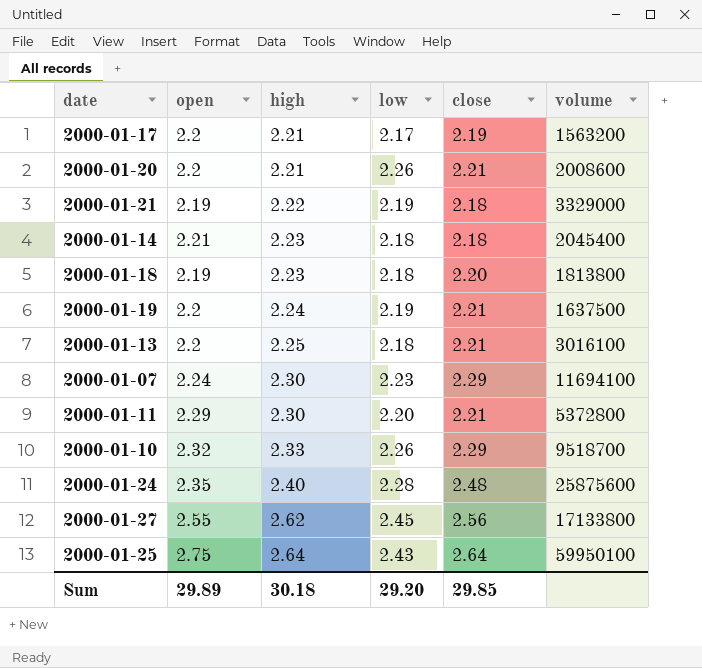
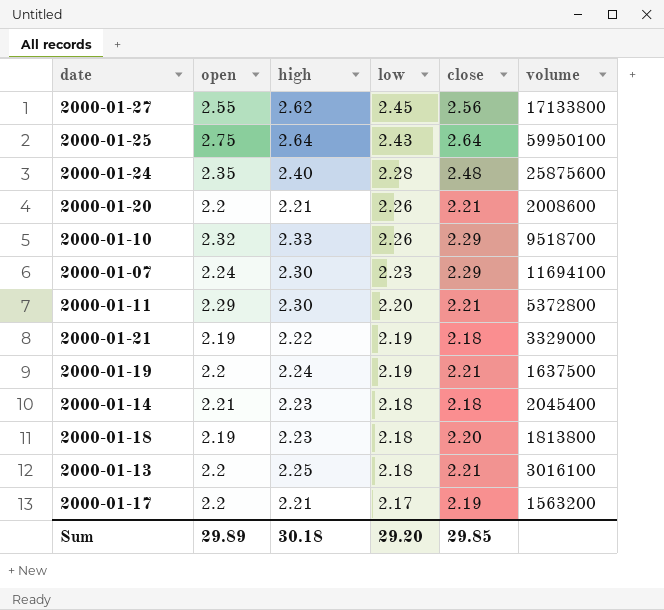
row order: high ascending -> low descending

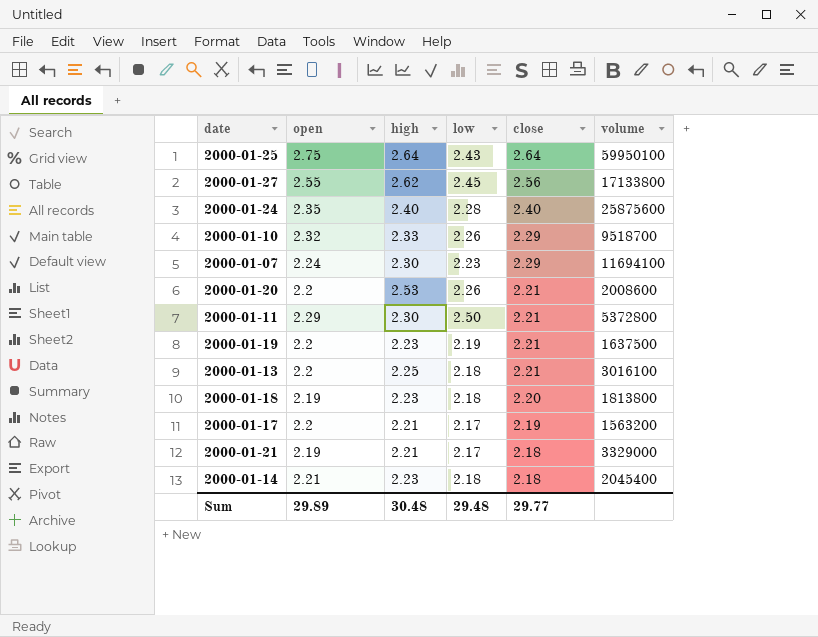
row order: low descending -> close descending
2000-01-24 | close: 2.48 -> 2.40
2000-01-20 | high: 2.21 -> 2.53
2000-01-11 | low: 2.20 -> 2.50
2000-01-19 | high: 2.24 -> 2.23
2000-01-21 | high: 2.22 -> 2.21
2000-01-21 | low: 2.19 -> 2.17
Sum | high: 30.18 -> 30.48
Sum | low: 29.20 -> 29.48
Sum | close: 29.85 -> 29.77

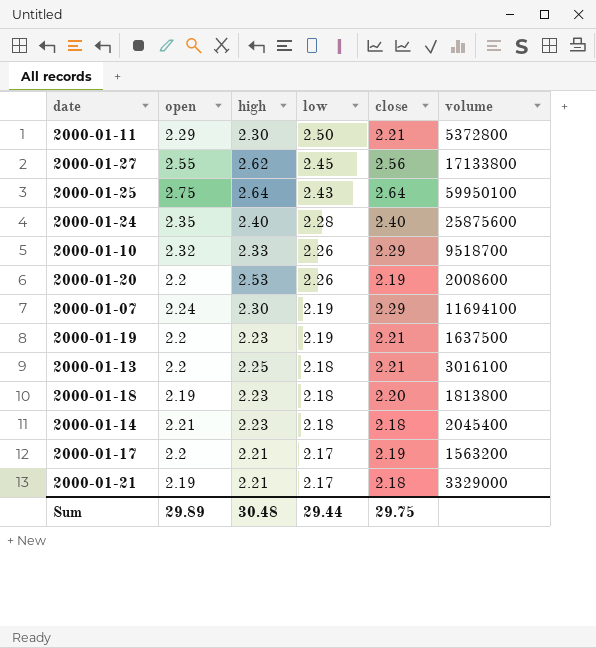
row order: close descending -> low descending
2000-01-20 | close: 2.21 -> 2.19
2000-01-07 | low: 2.23 -> 2.19
Sum | low: 29.48 -> 29.44
Sum | close: 29.77 -> 29.75

